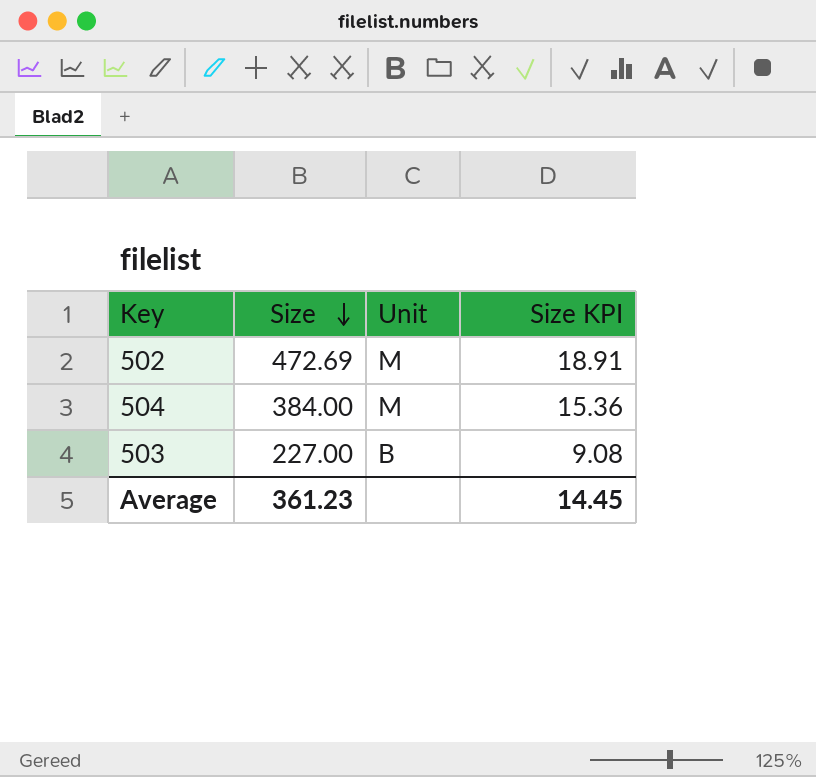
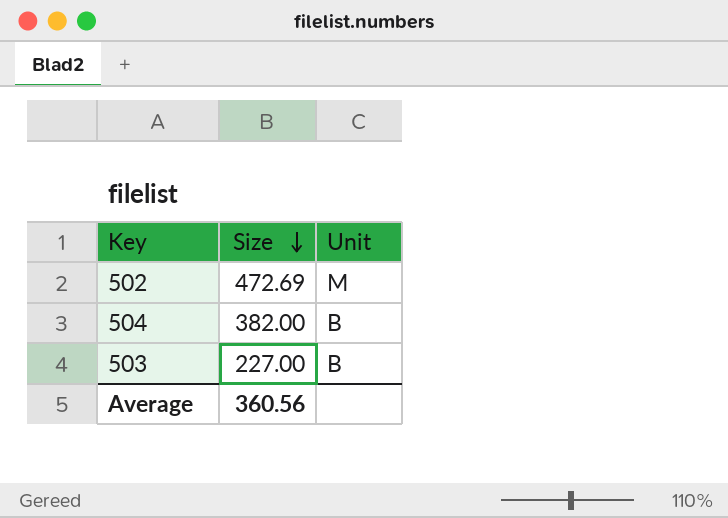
column Size KPI | formula: [Size] * 0.04 -> none
504 | Size: 384.00 -> 382.00
504 | Unit: M -> B
Average | Size: 361.23 -> 360.56

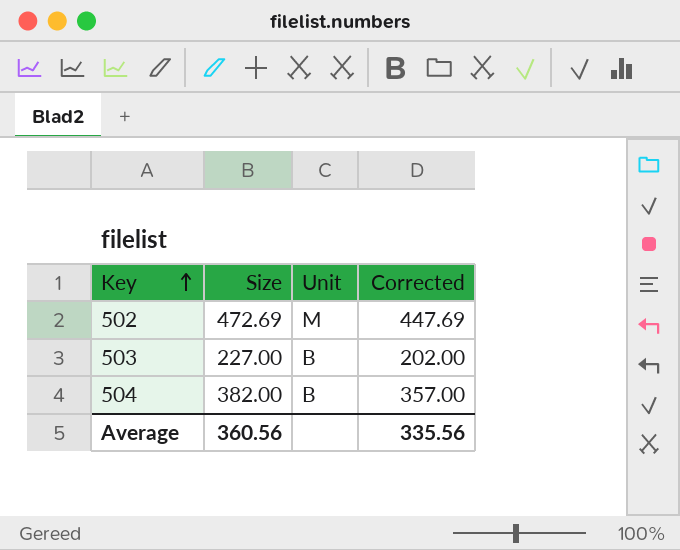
row order: Size descending -> Key ascending
column Corrected | formula: none -> [Size] - 25

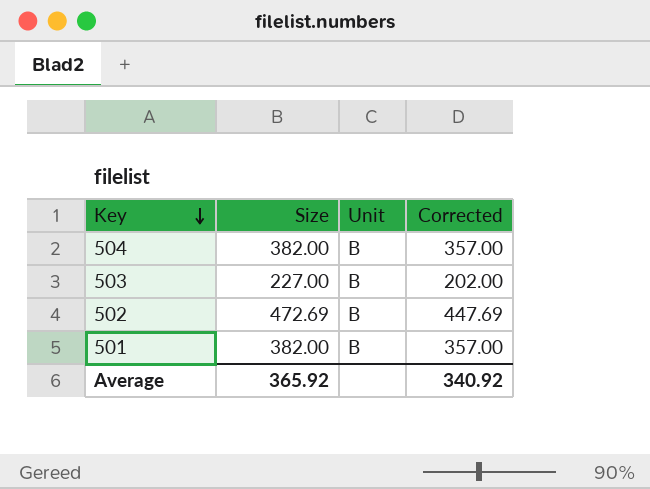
row order: Key ascending -> Key descending
502 | Unit: M -> B
row 501: none -> 382.00 | B | 357.00
Average | Size: 360.56 -> 365.92
Average | Corrected: 335.56 -> 340.92

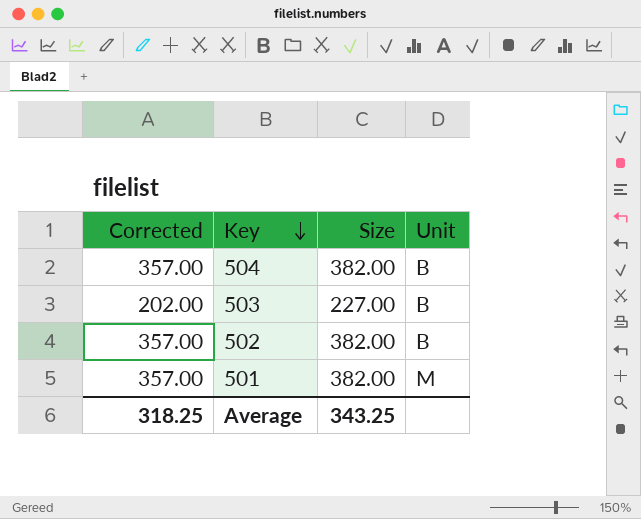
column Corrected | position: 4 -> 1
502 | Corrected: 447.69 -> 357.00
502 | Size: 472.69 -> 382.00
501 | Unit: B -> M
Average | Corrected: 340.92 -> 318.25
Average | Size: 365.92 -> 343.25

